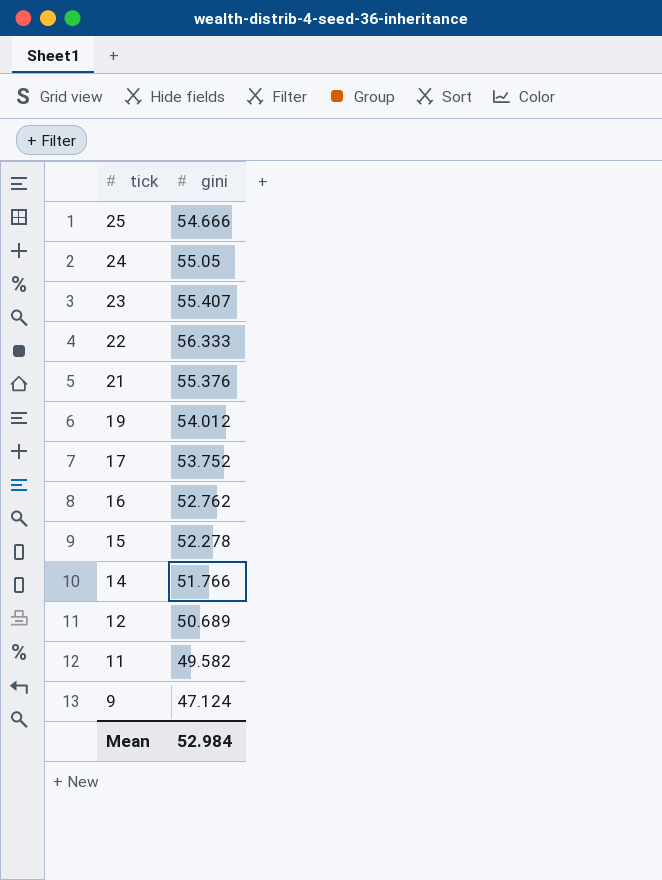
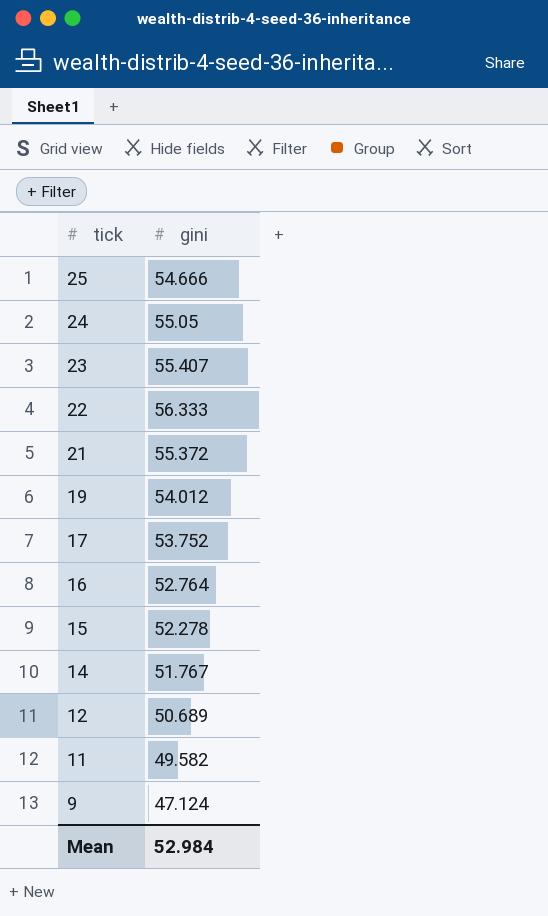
21 | gini: 55.376 -> 55.372
16 | gini: 52.762 -> 52.764
14 | gini: 51.766 -> 51.767

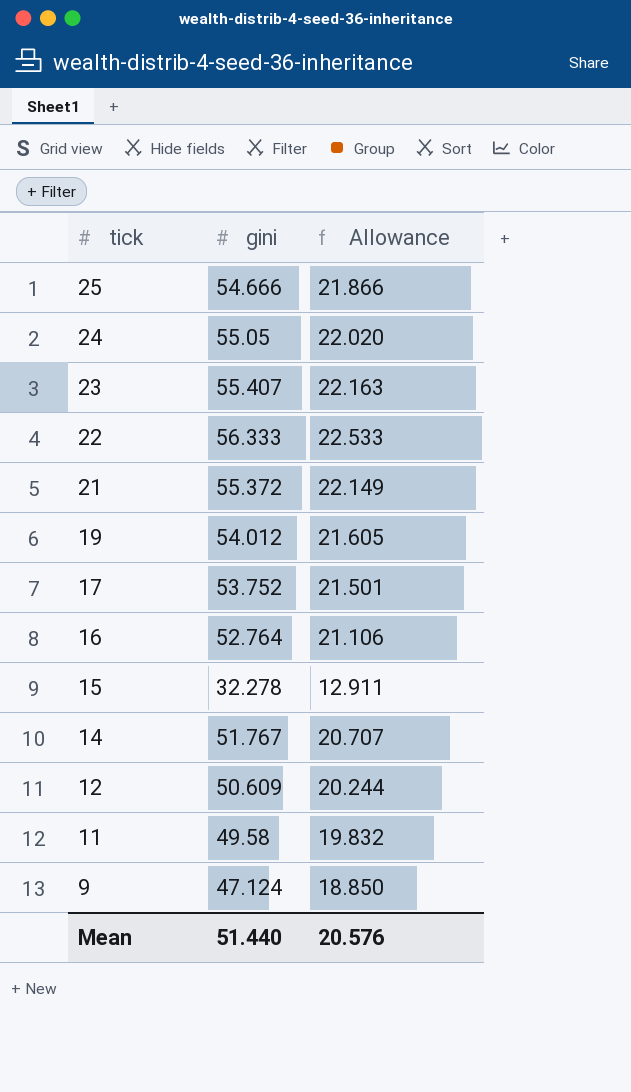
column Allowance | formula: none -> [gini] * 0.4
15 | gini: 52.278 -> 32.278
12 | gini: 50.689 -> 50.609
11 | gini: 49.582 -> 49.58
Mean | gini: 52.984 -> 51.440

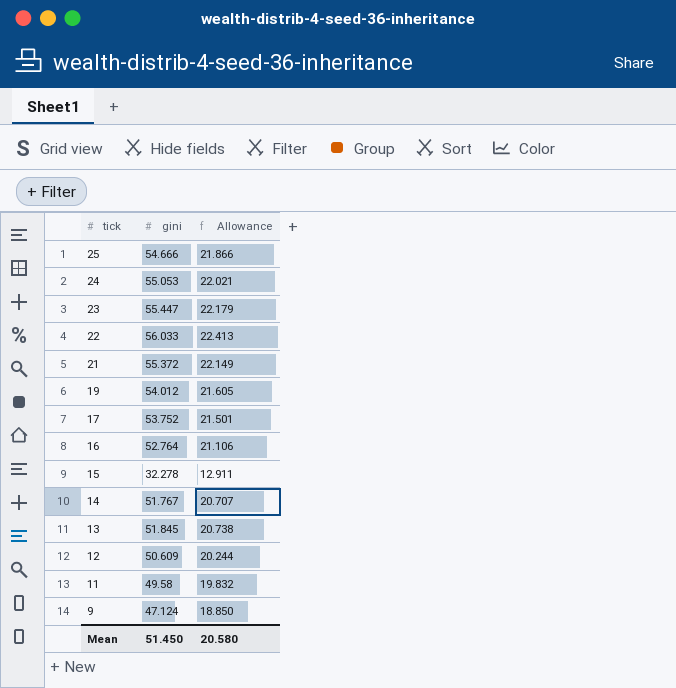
24 | gini: 55.05 -> 55.053
24 | Allowance: 22.020 -> 22.021
23 | gini: 55.407 -> 55.447
23 | Allowance: 22.163 -> 22.179
22 | gini: 56.333 -> 56.033
22 | Allowance: 22.533 -> 22.413
row 13: none -> 51.845 | 20.738
Mean | gini: 51.440 -> 51.450
Mean | Allowance: 20.576 -> 20.580

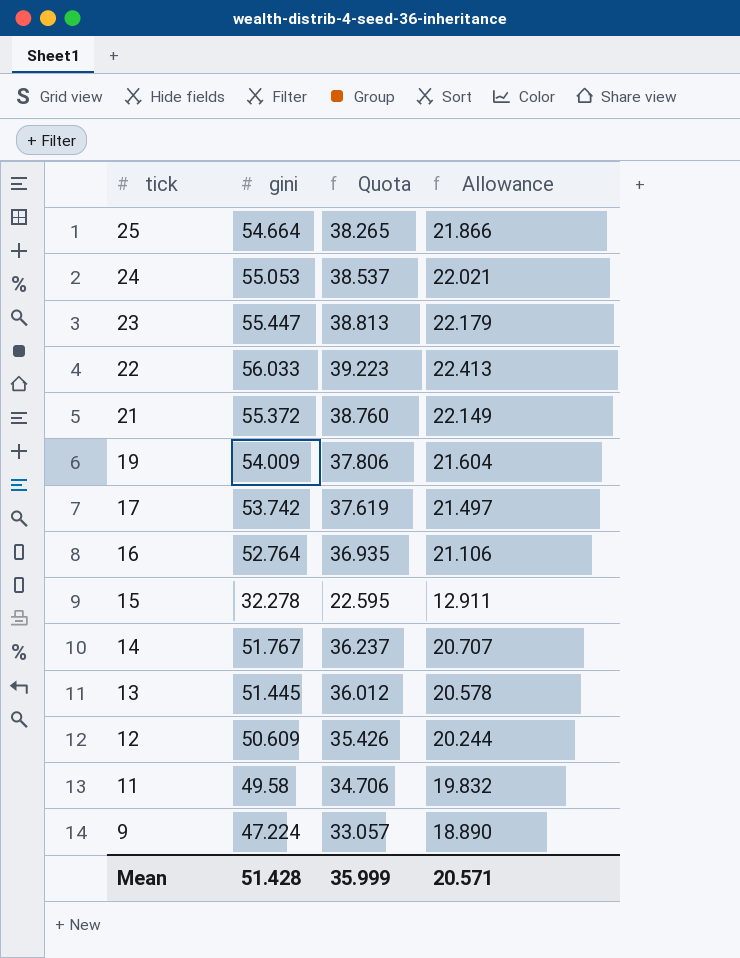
column Quota | formula: none -> [gini] * 0.7
25 | gini: 54.666 -> 54.664
19 | gini: 54.012 -> 54.009
19 | Allowance: 21.605 -> 21.604
17 | gini: 53.752 -> 53.742
17 | Allowance: 21.501 -> 21.497
13 | gini: 51.845 -> 51.445
13 | Allowance: 20.738 -> 20.578
9 | gini: 47.124 -> 47.224
9 | Allowance: 18.850 -> 18.890
Mean | gini: 51.450 -> 51.428
Mean | Allowance: 20.580 -> 20.571

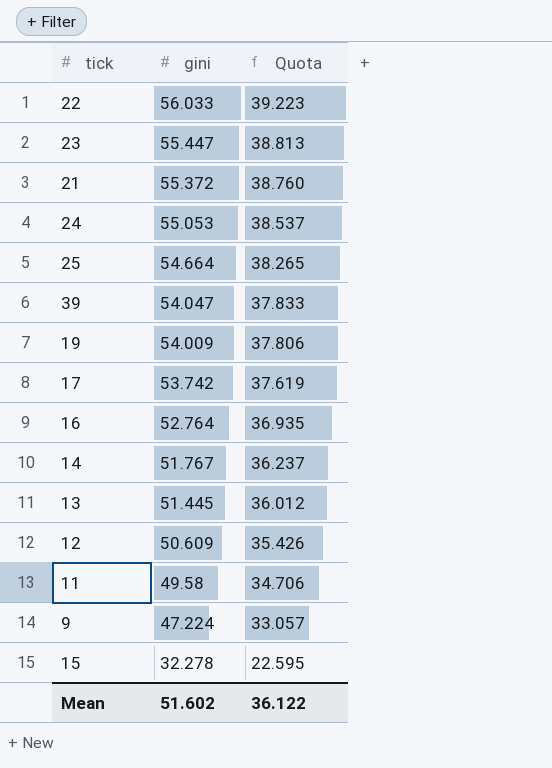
row order: tick descending -> gini descending
column Allowance | formula: [gini] * 0.4 -> none
row 39: none -> 54.047 | 37.833
Mean | gini: 51.428 -> 51.602
Mean | Quota: 35.999 -> 36.122

